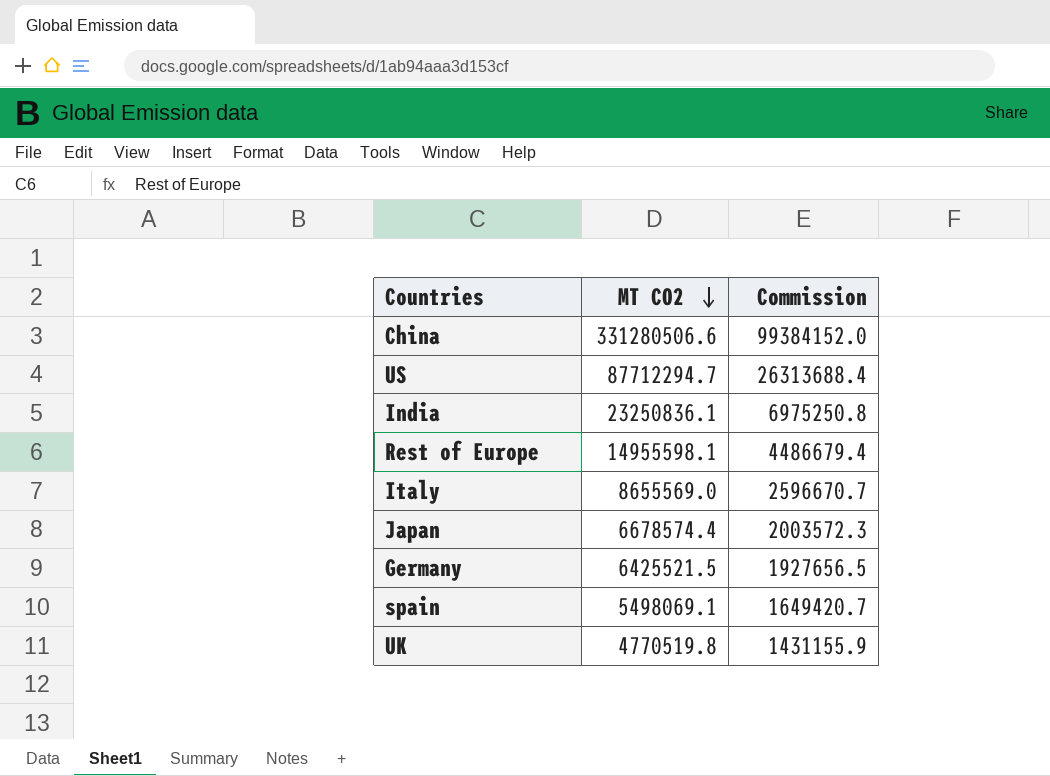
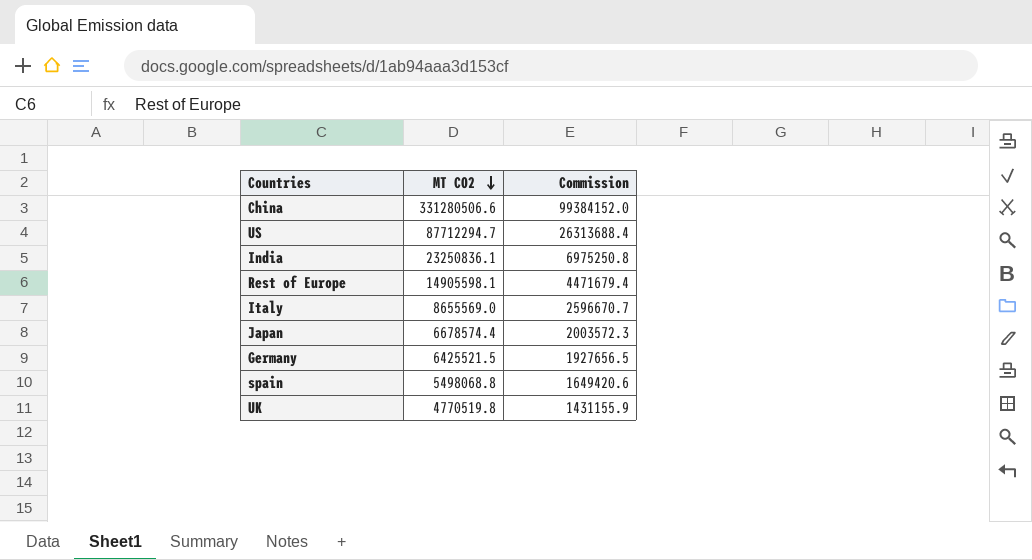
Rest of Europe | MT CO2: 14955598.1 -> 14905598.1
Rest of Europe | Commission: 4486679.4 -> 4471679.4
spain | MT CO2: 5498069.1 -> 5498068.8
spain | Commission: 1649420.7 -> 1649420.6

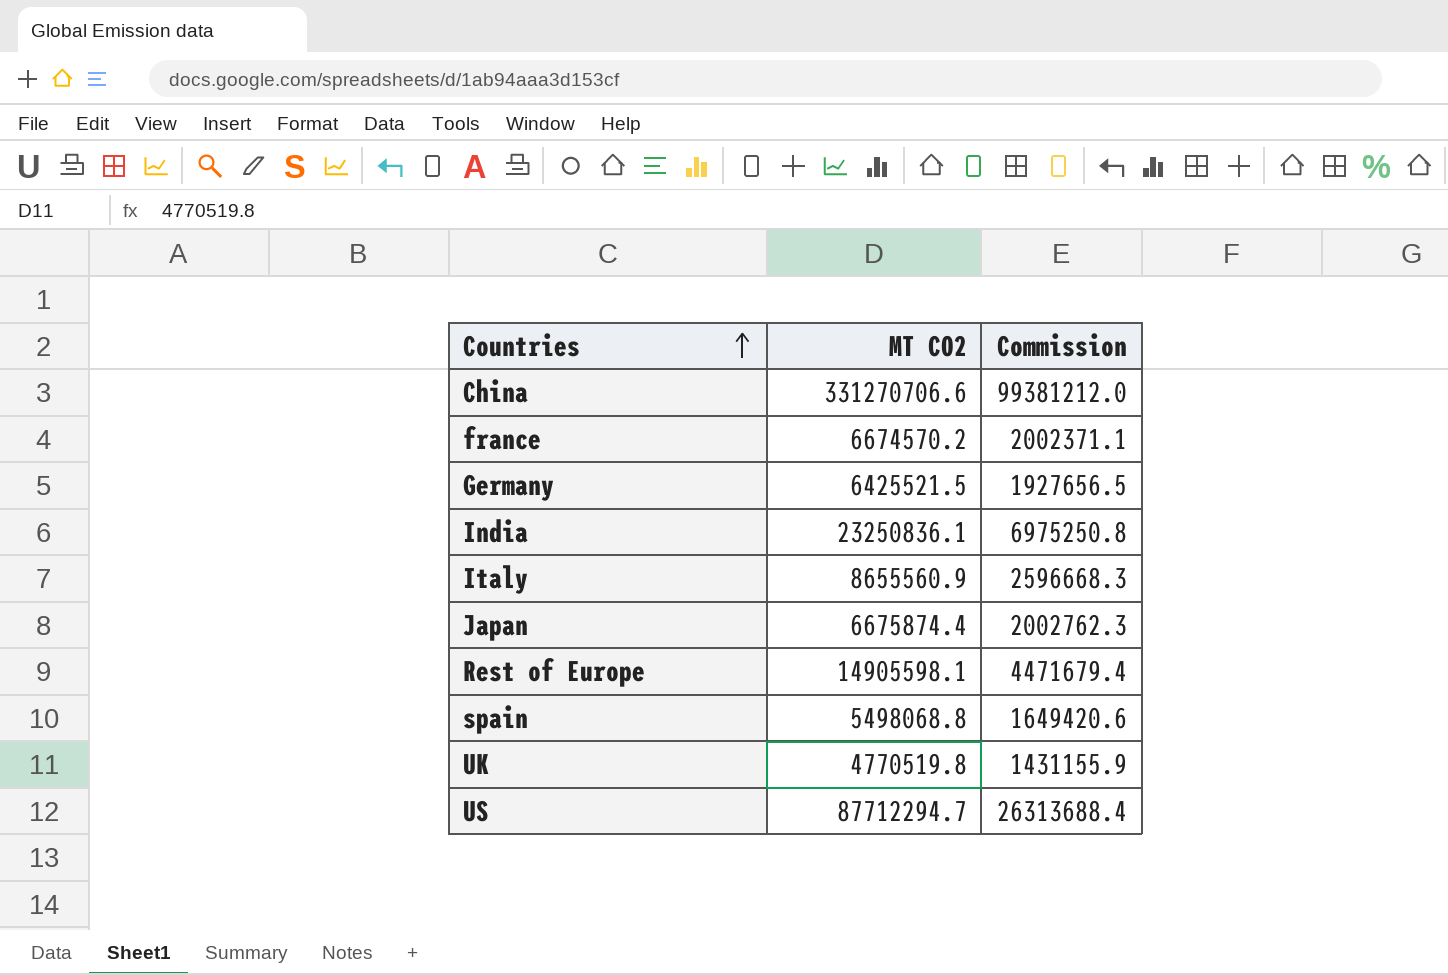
row order: MT CO2 descending -> Countries ascending
China | MT CO2: 331280506.6 -> 331270706.6
China | Commission: 99384152.0 -> 99381212.0
row france: none -> 6674570.2 | 2002371.1
Italy | MT CO2: 8655569.0 -> 8655560.9
Italy | Commission: 2596670.7 -> 2596668.3
Japan | MT CO2: 6678574.4 -> 6675874.4
Japan | Commission: 2003572.3 -> 2002762.3

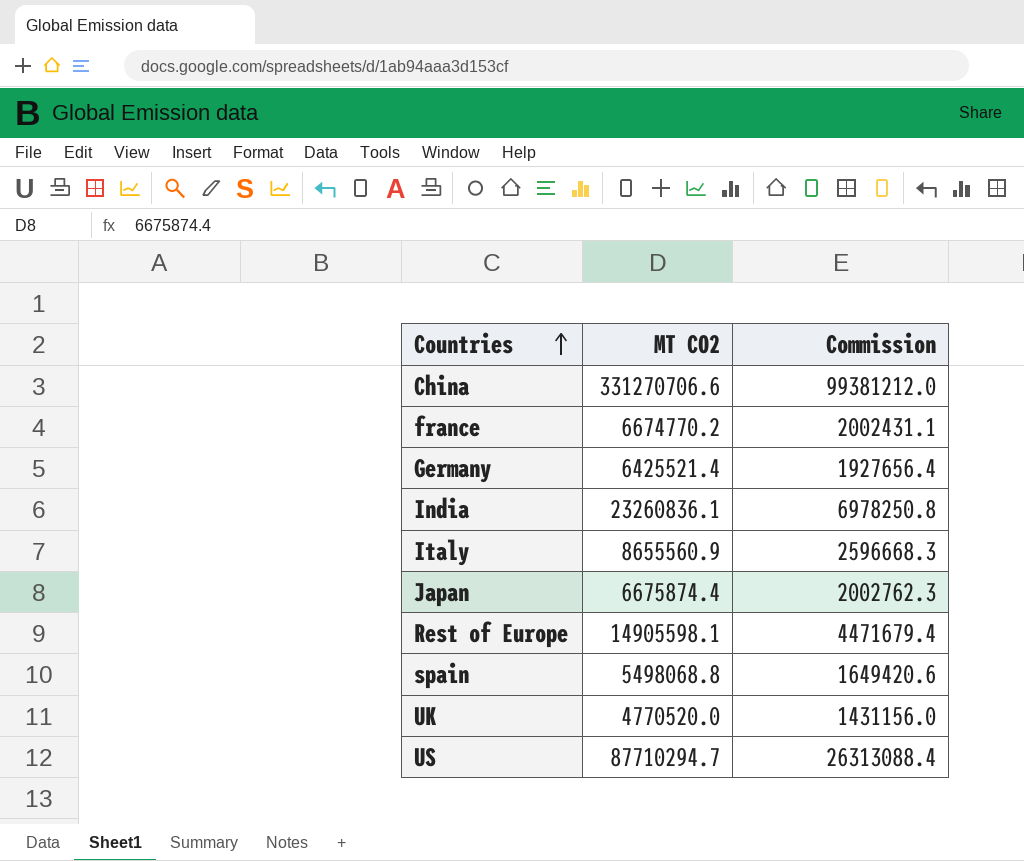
france | MT CO2: 6674570.2 -> 6674770.2
france | Commission: 2002371.1 -> 2002431.1
Germany | MT CO2: 6425521.5 -> 6425521.4
Germany | Commission: 1927656.5 -> 1927656.4
India | MT CO2: 23250836.1 -> 23260836.1
India | Commission: 6975250.8 -> 6978250.8
UK | MT CO2: 4770519.8 -> 4770520.0
UK | Commission: 1431155.9 -> 1431156.0
US | MT CO2: 87712294.7 -> 87710294.7
US | Commission: 26313688.4 -> 26313088.4

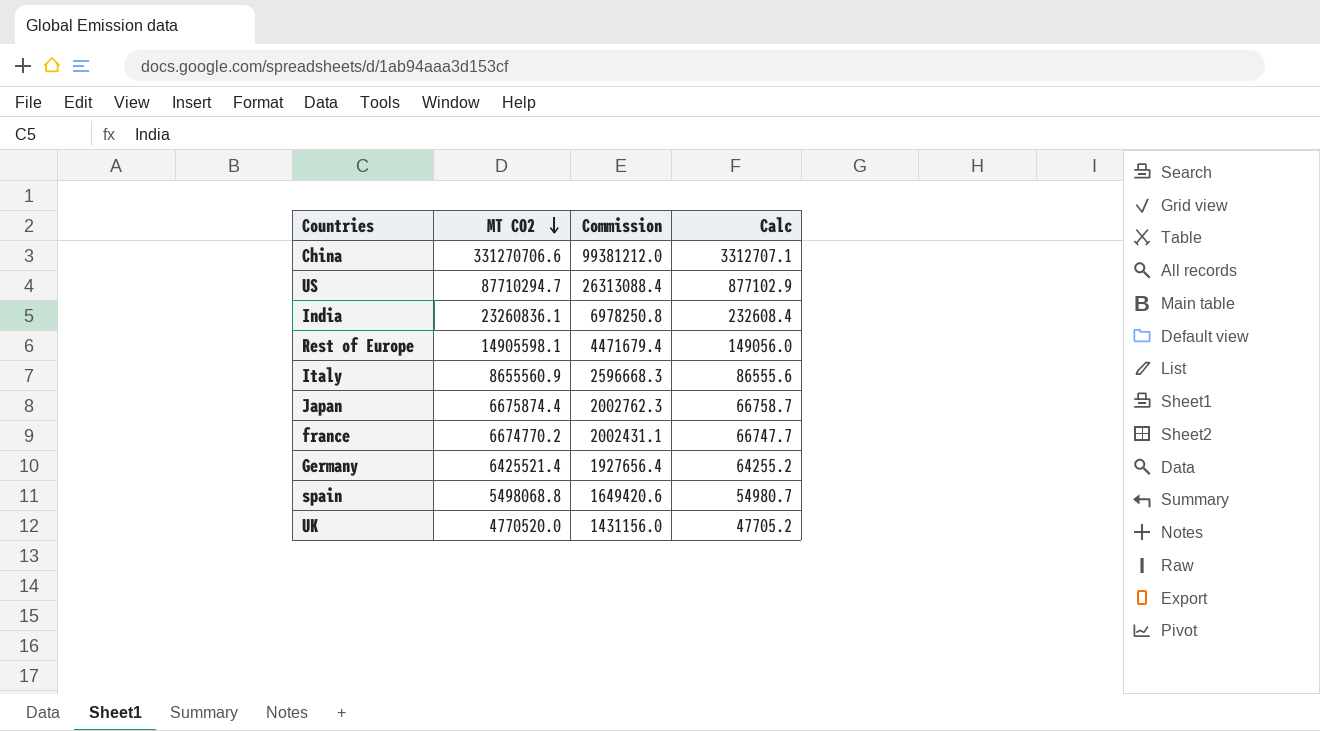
row order: Countries ascending -> MT CO2 descending
column Calc | formula: none -> [MT CO2] * 0.01

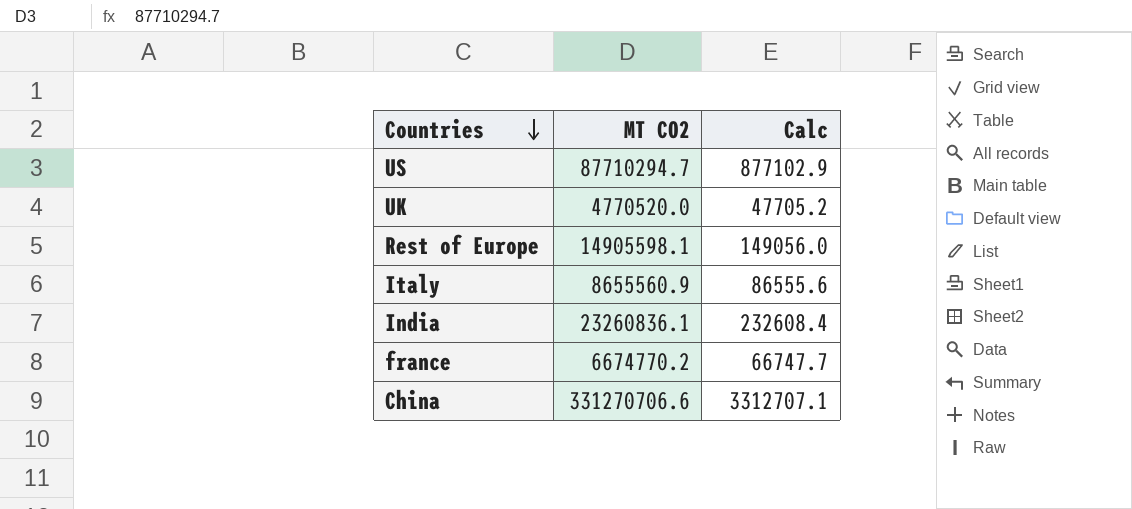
row order: MT CO2 descending -> Countries descending
column Commission | formula: [MT CO2] * 0.3 -> none
row Japan: 6675874.4 | 2002762.3 | 66758.7 -> none
row Germany: 6425521.4 | 1927656.4 | 64255.2 -> none
row spain: 5498068.8 | 1649420.6 | 54980.7 -> none

